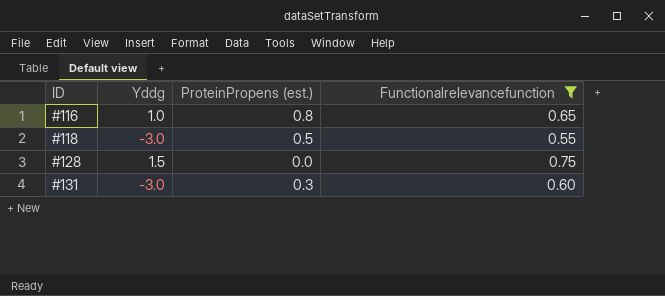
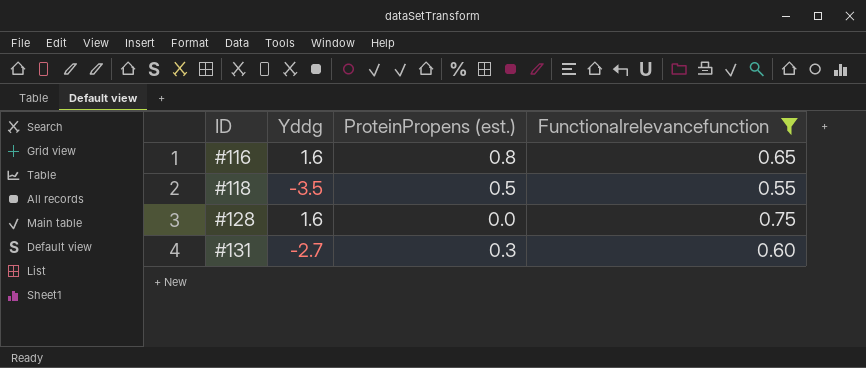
#116 | Yddg: 1.0 -> 1.6
#118 | Yddg: -3.0 -> -3.5
#128 | Yddg: 1.5 -> 1.6
#131 | Yddg: -3.0 -> -2.7

